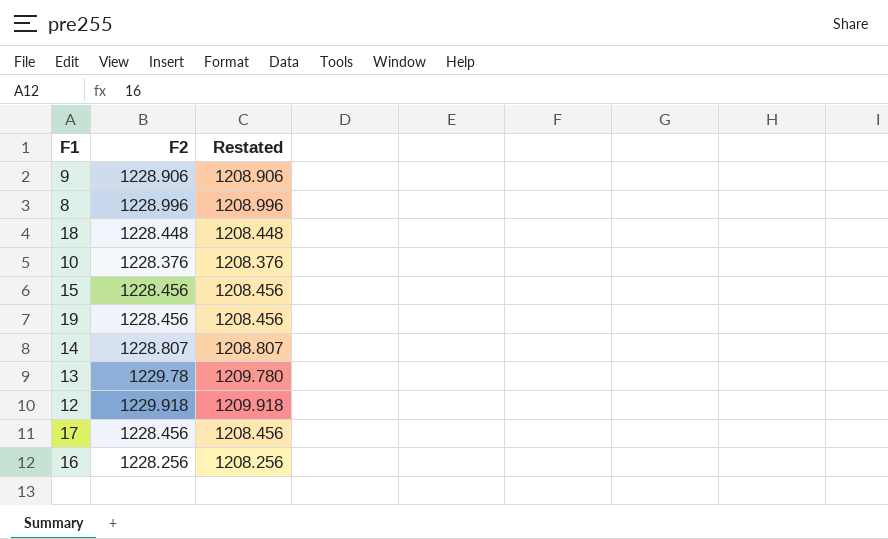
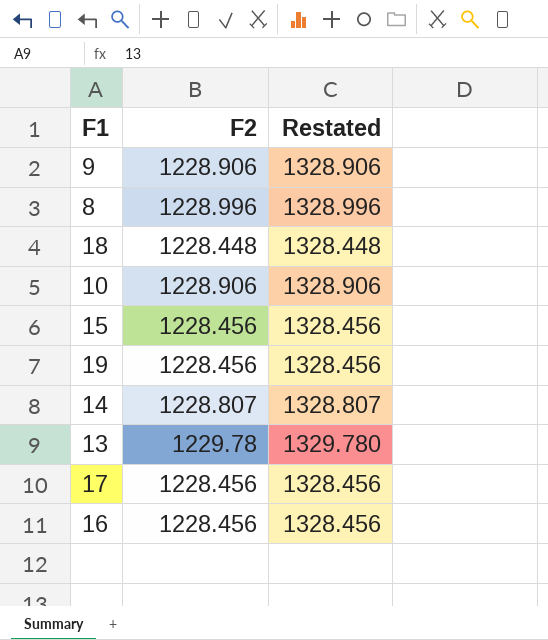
column Restated | formula: [F2] - 20 -> [F2] + 100
row 12: 1229.918 | 1209.918 -> none
10 | F2: 1228.376 -> 1228.906
16 | F2: 1228.256 -> 1228.456

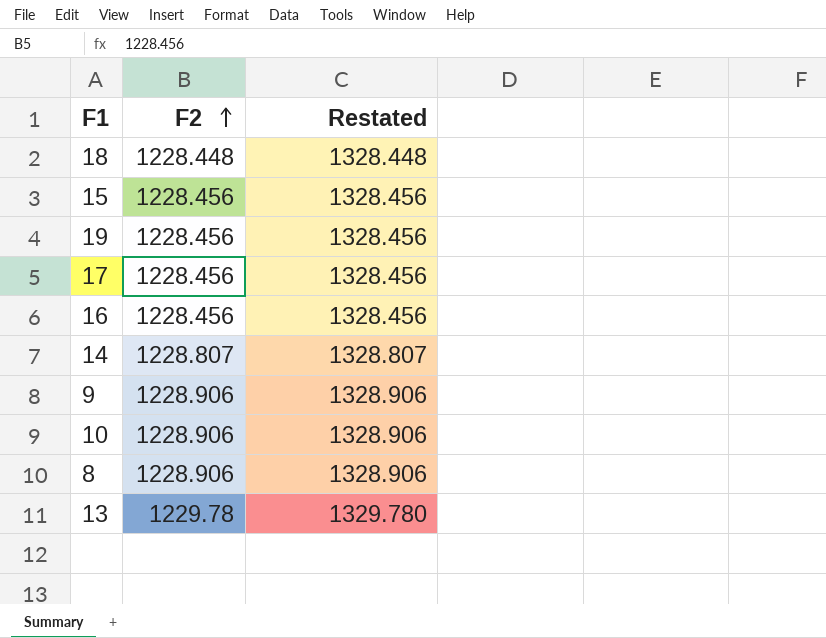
row order: none -> F2 ascending
8 | F2: 1228.996 -> 1228.906
8 | Restated: 1328.996 -> 1328.906

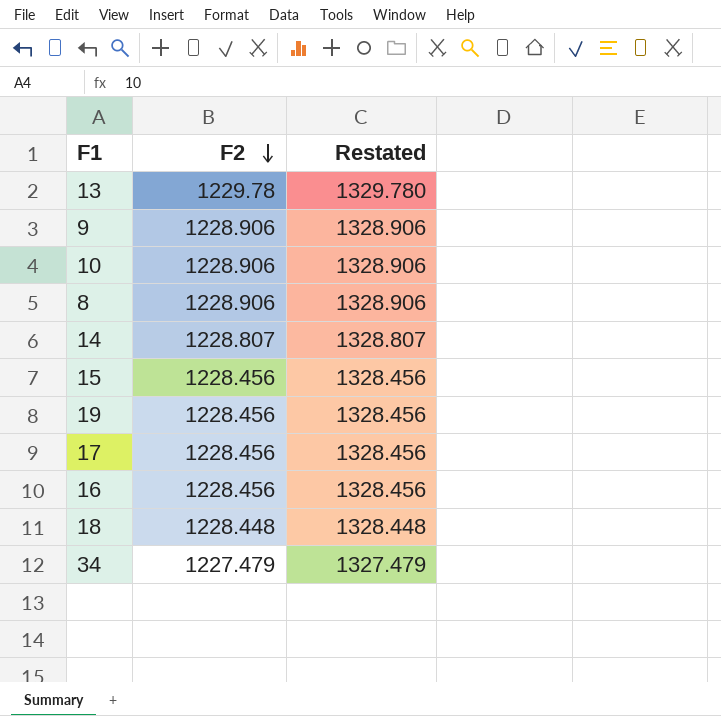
row order: F2 ascending -> F2 descending
row 34: none -> 1227.479 | 1327.479

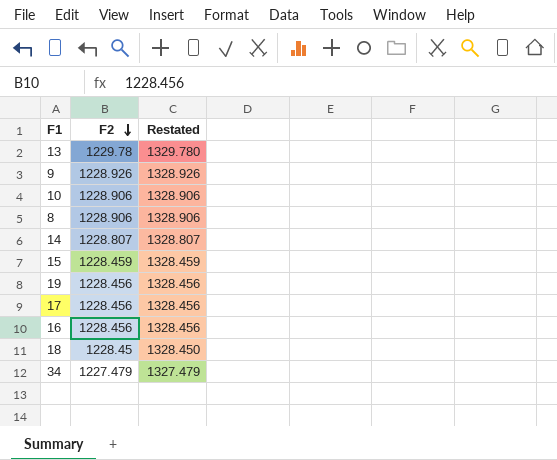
9 | F2: 1228.906 -> 1228.926
9 | Restated: 1328.906 -> 1328.926
15 | F2: 1228.456 -> 1228.459
15 | Restated: 1328.456 -> 1328.459
18 | F2: 1228.448 -> 1228.45
18 | Restated: 1328.448 -> 1328.450

